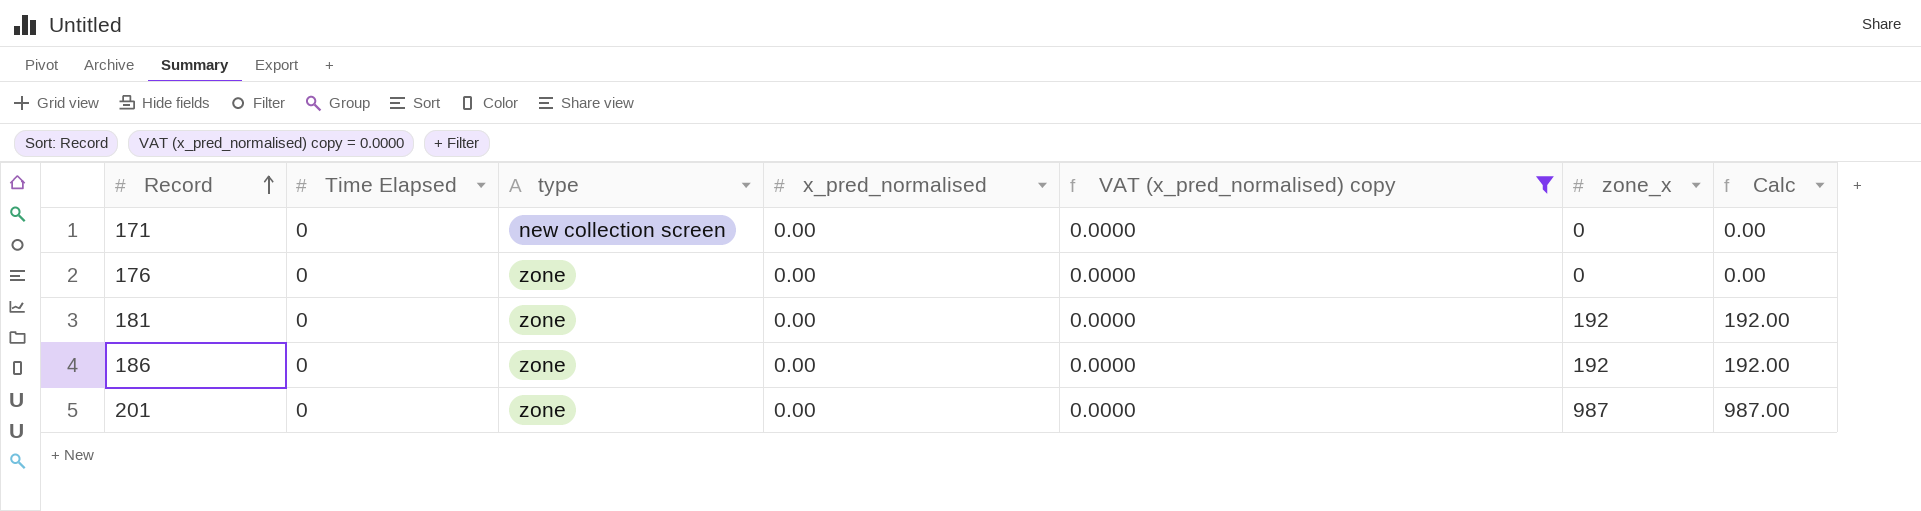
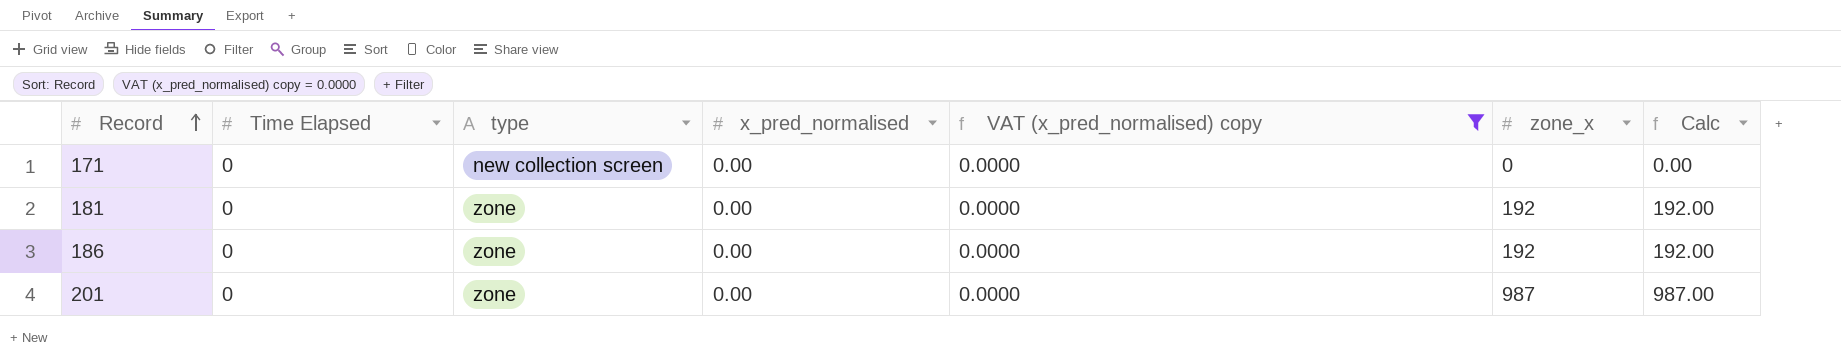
row 176: 0 | zone | 0.00 | 0.0000 | 0 | 0.00 -> none

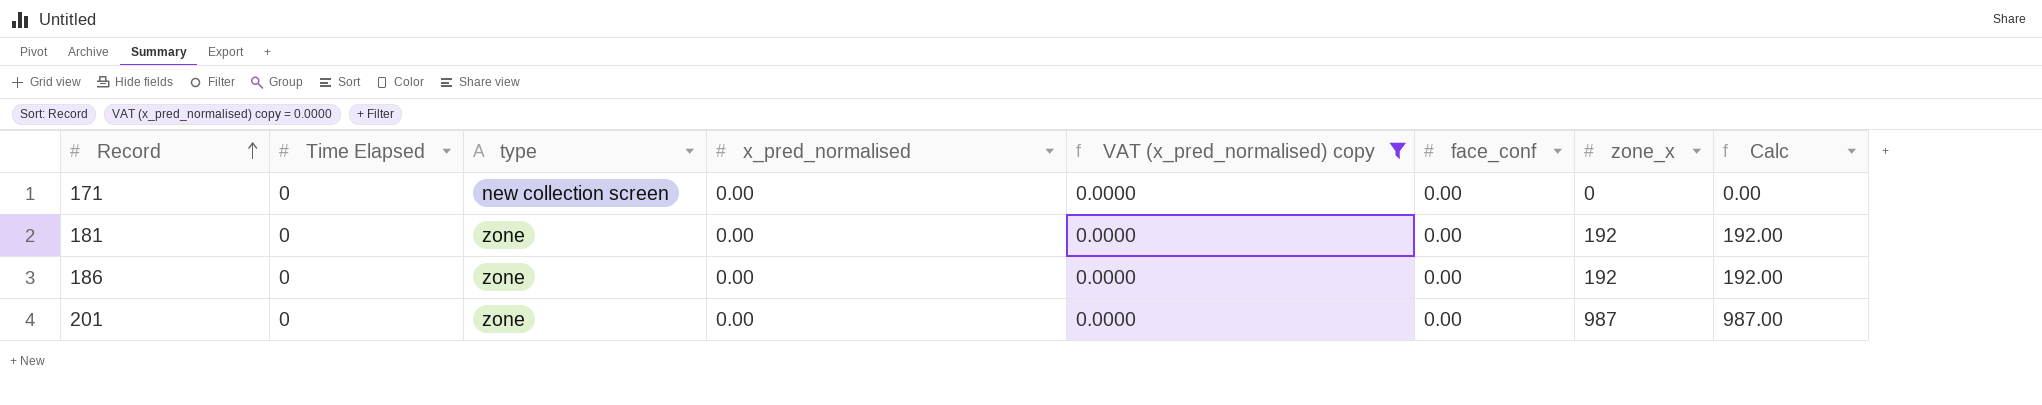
column face_conf | position: none -> 6

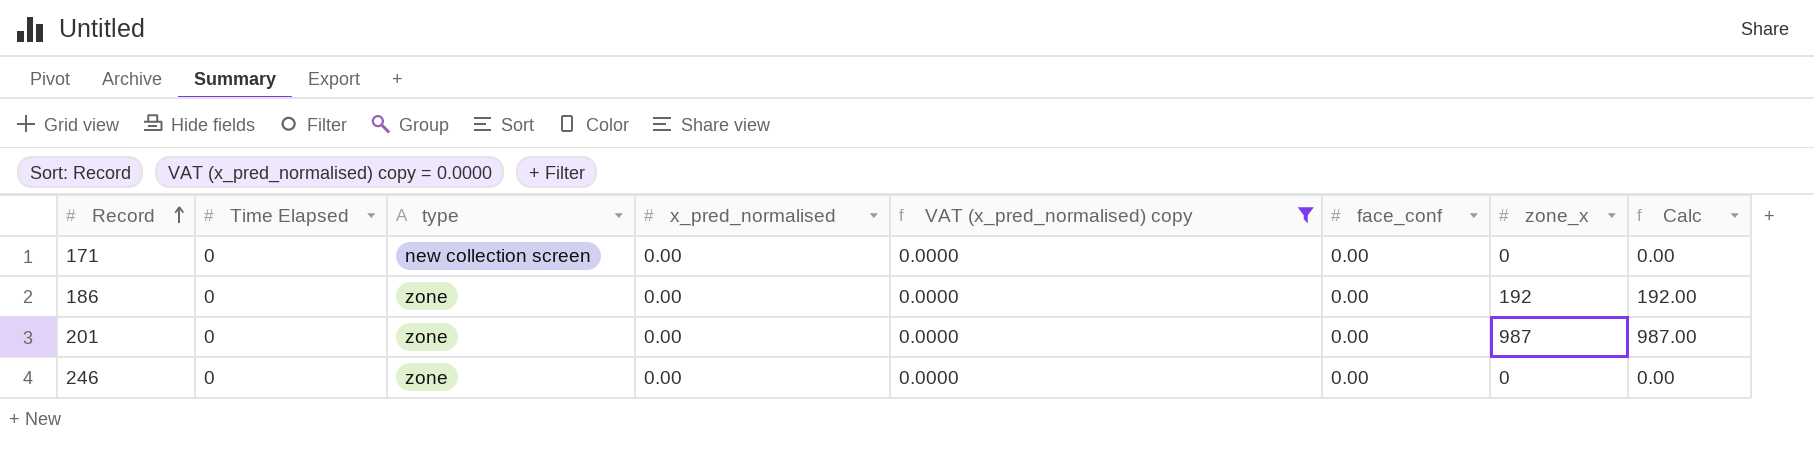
row 181: 0 | zone | 0.00 | 0.0000 | 0.00 | 192 | 192.00 -> none
row 246: none -> 0 | zone | 0.00 | 0.0000 | 0.00 | 0 | 0.00

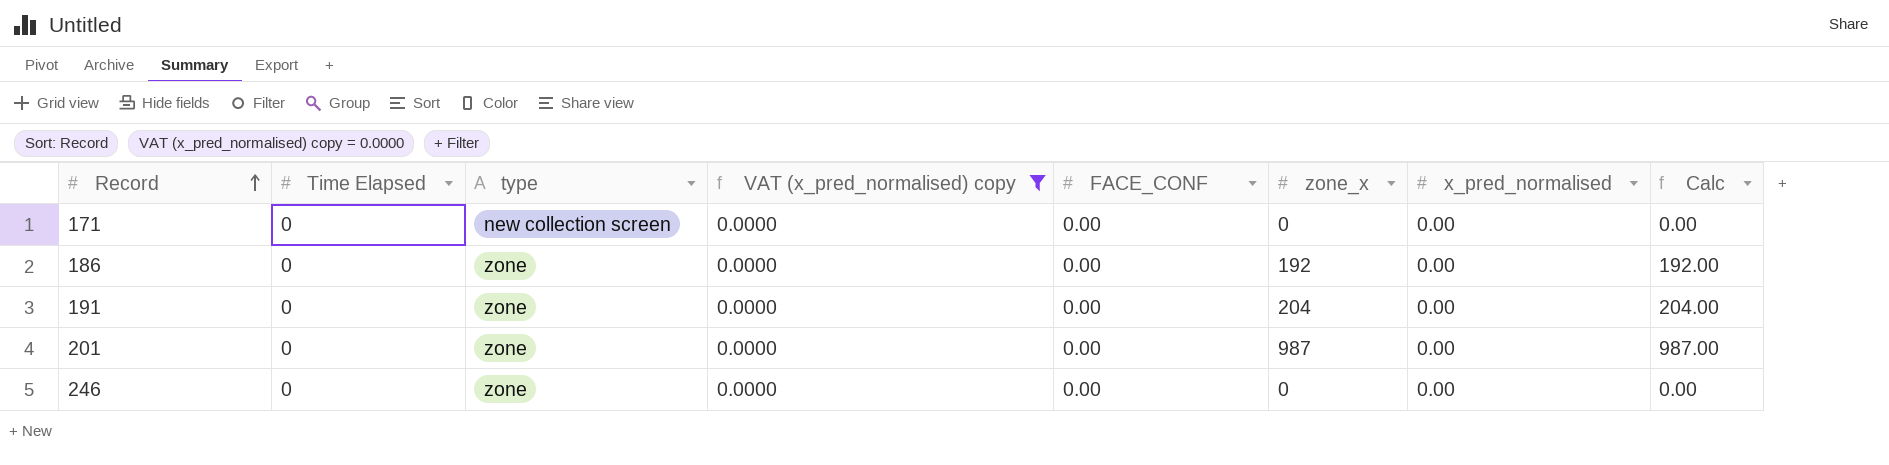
column name: face_conf -> FACE_CONF
column x_pred_normalised | position: 4 -> 7
row 191: none -> 0 | zone | 0.0000 | 0.00 | 204 | 0.00 | 204.00

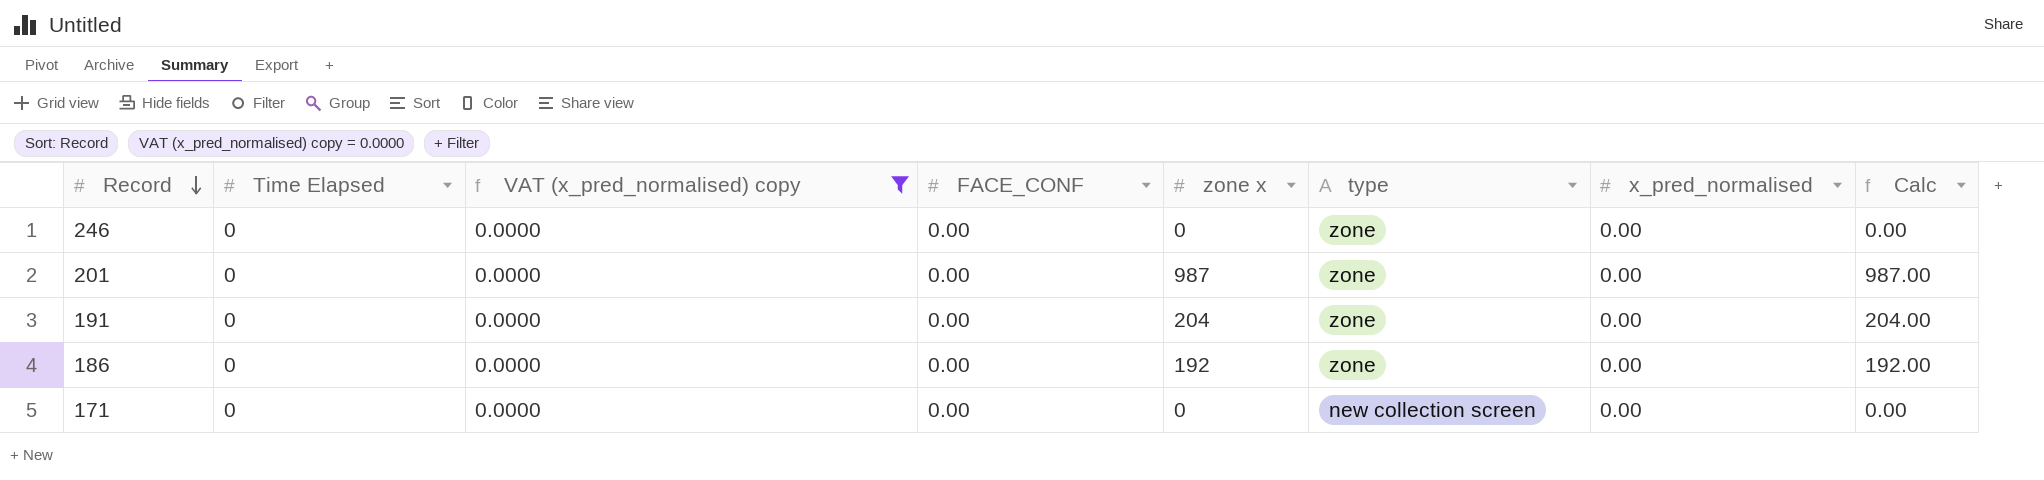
row order: Record ascending -> Record descending
column name: zone_x -> zone x
column type | position: 3 -> 6

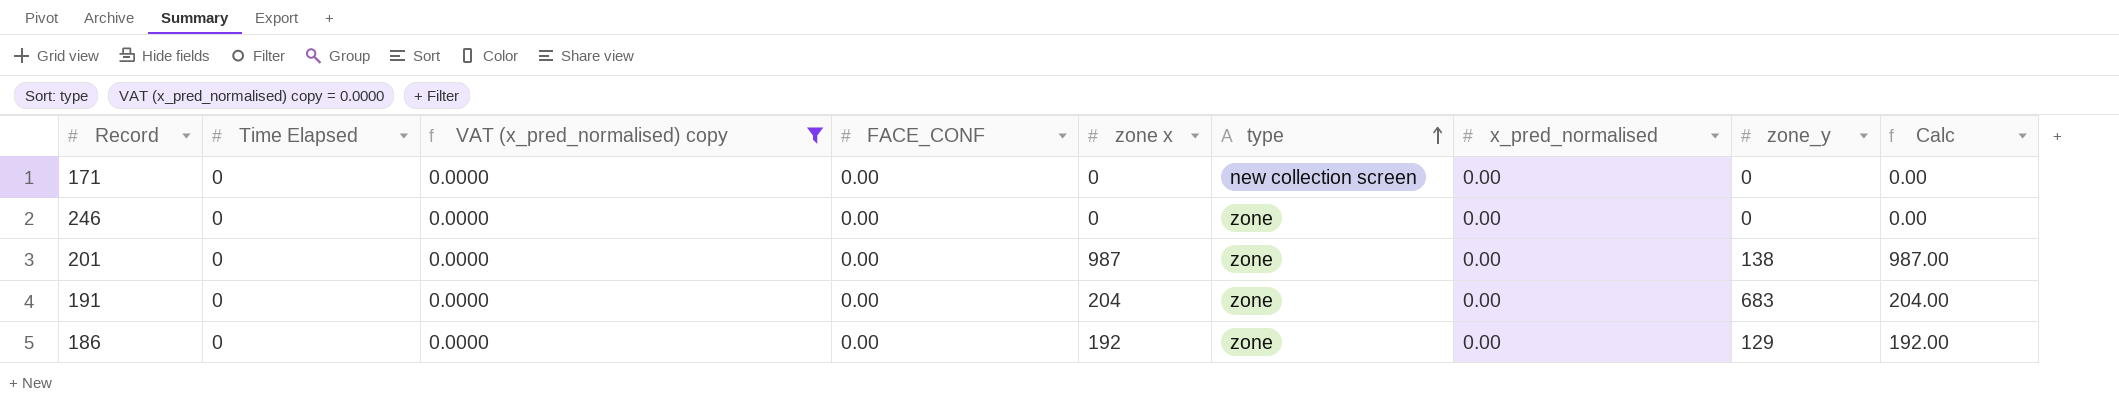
row order: Record descending -> type ascending
column zone_y | position: none -> 8

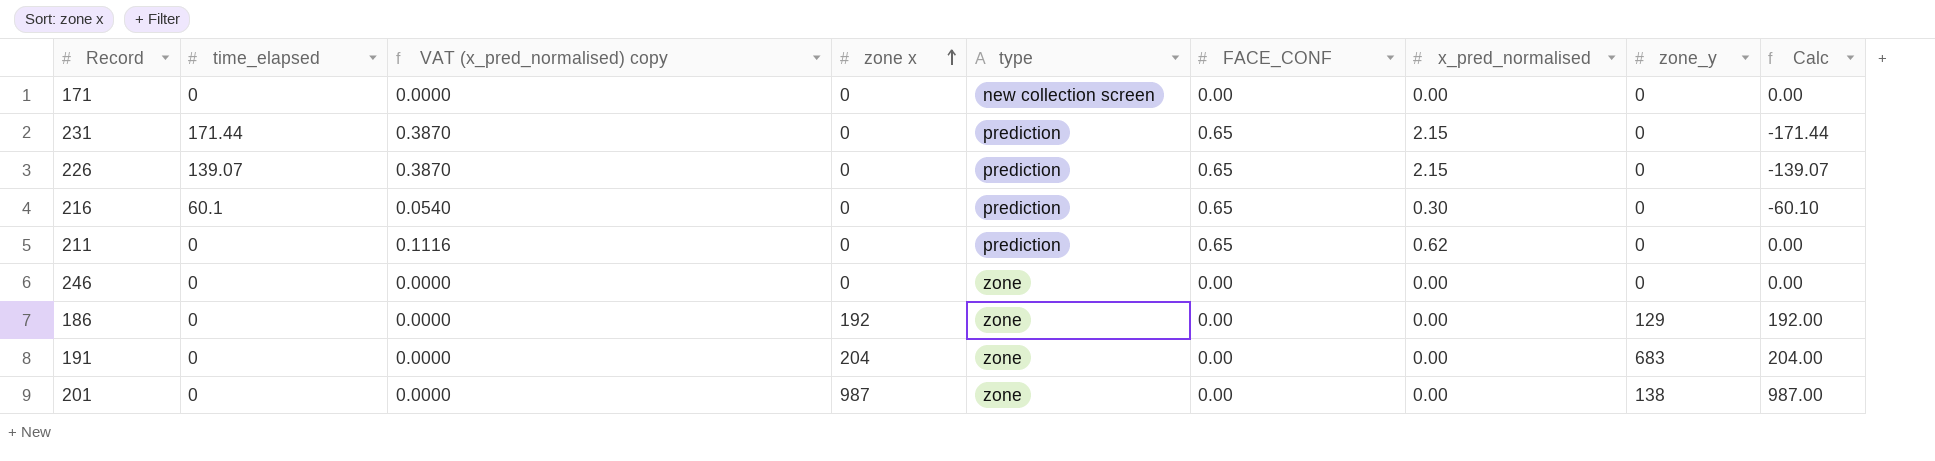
filter: VAT (x_pred_normalised) copy = 0.0000 -> none
row order: type ascending -> zone x ascending
column name: Time Elapsed -> time_elapsed
column FACE_CONF | position: 4 -> 6

